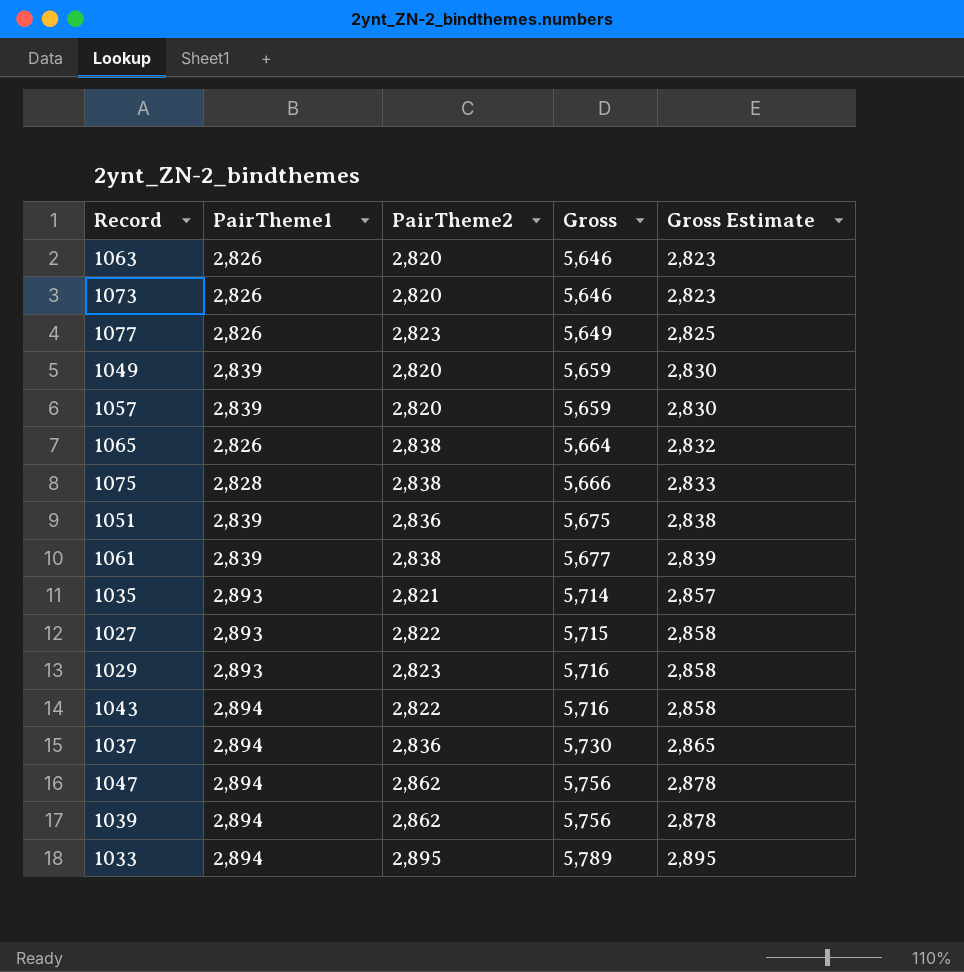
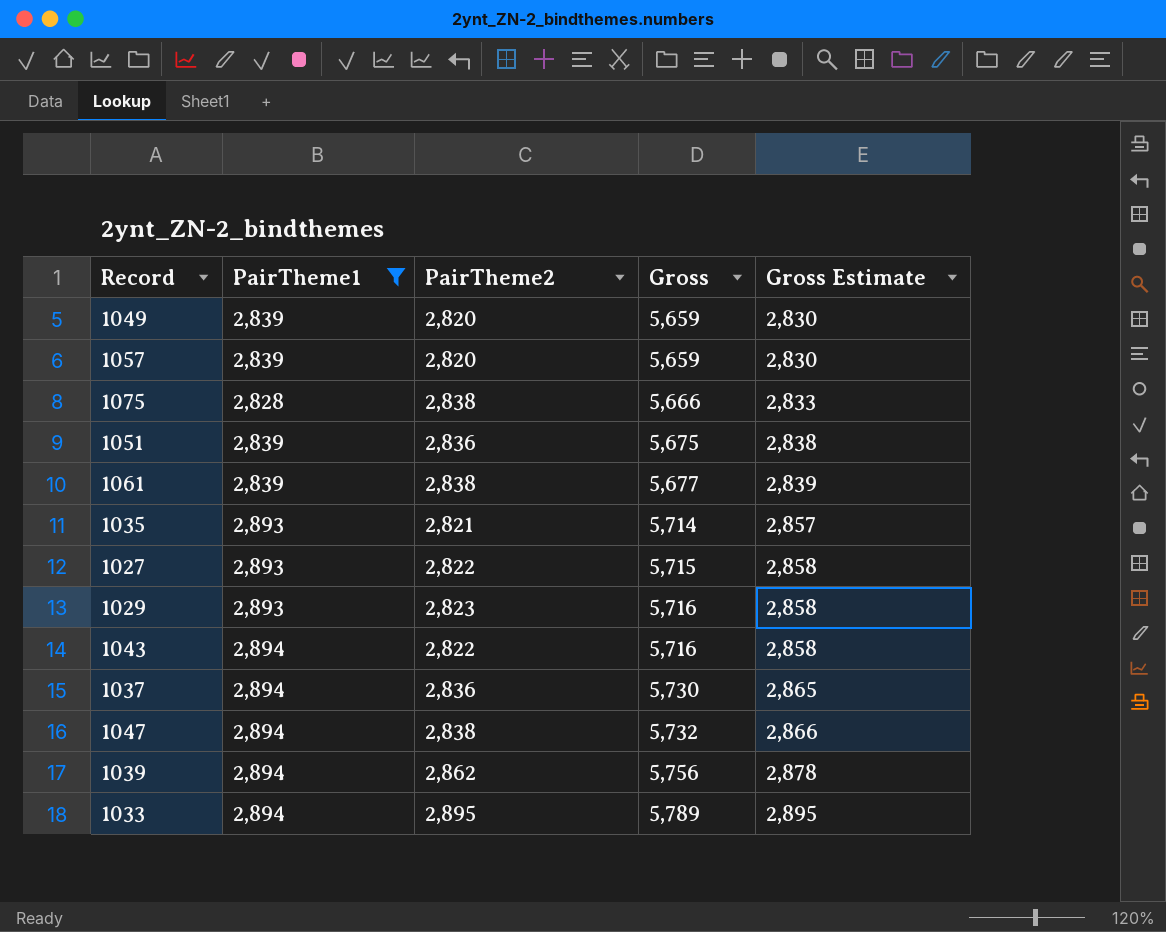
filter: none -> PairTheme1 != 2,826
1047 | PairTheme2: 2,862 -> 2,838
1047 | Gross: 5,756 -> 5,732
1047 | Gross Estimate: 2,878 -> 2,866

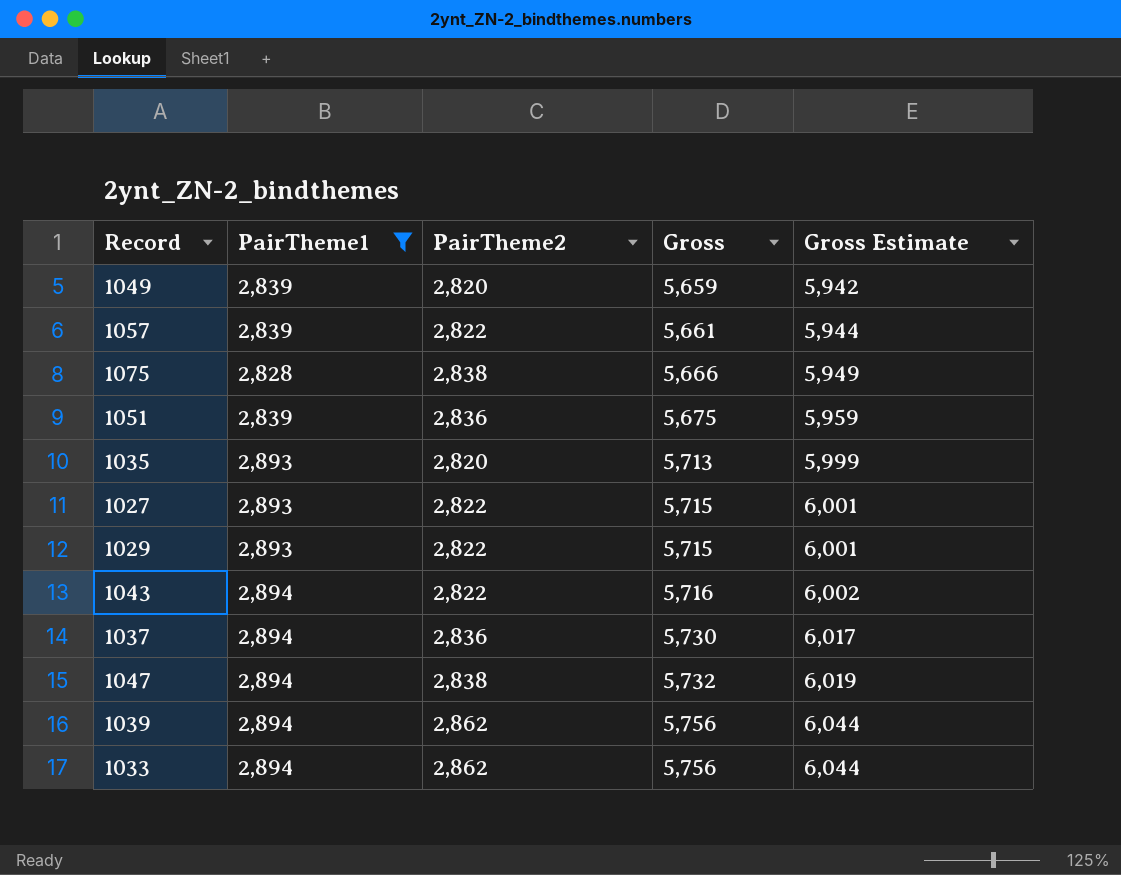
column Gross Estimate | formula: [Gross] * 0.5 -> [Gross] * 1.05
row 1061: 2,839 | 2,838 | 5,677 | 2,839 -> none
1057 | PairTheme2: 2,820 -> 2,822
1057 | Gross: 5,659 -> 5,661
1035 | PairTheme2: 2,821 -> 2,820
1035 | Gross: 5,714 -> 5,713
1029 | PairTheme2: 2,823 -> 2,822
1029 | Gross: 5,716 -> 5,715
1033 | PairTheme2: 2,895 -> 2,862
1033 | Gross: 5,789 -> 5,756

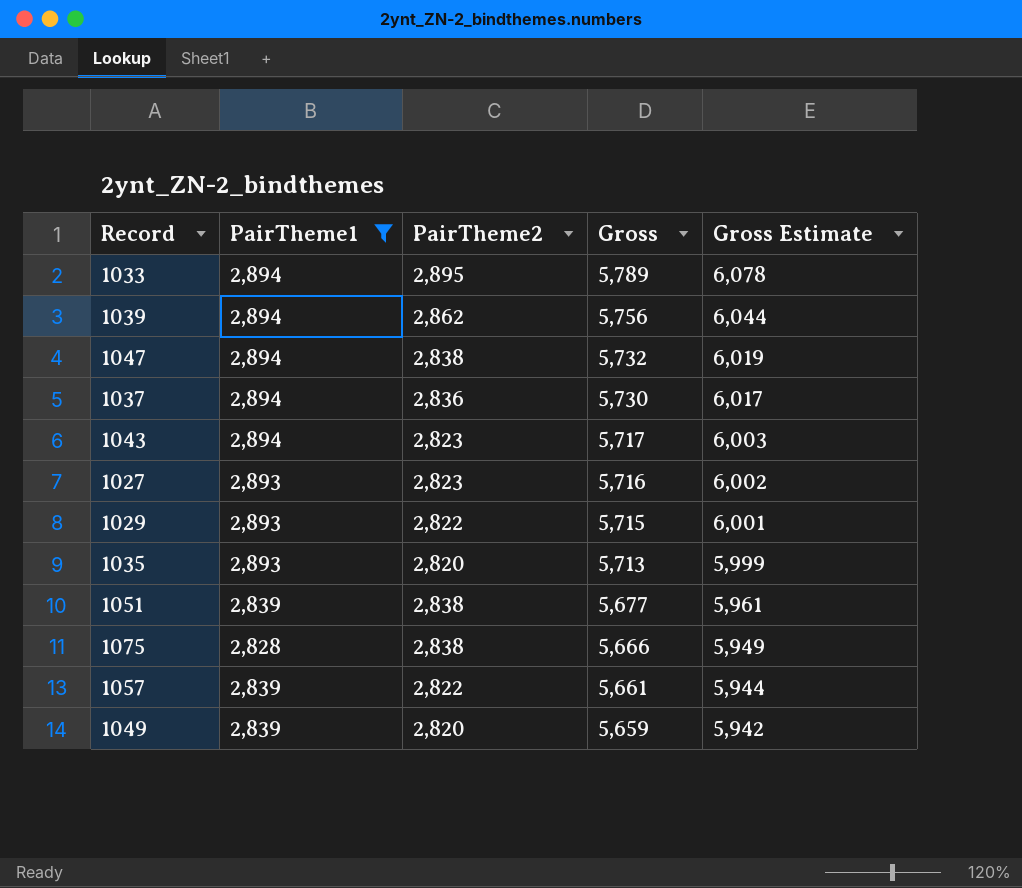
row order: Gross ascending -> Gross descending
1033 | PairTheme2: 2,862 -> 2,895
1033 | Gross: 5,756 -> 5,789
1033 | Gross Estimate: 6,044 -> 6,078
1043 | PairTheme2: 2,822 -> 2,823
1043 | Gross: 5,716 -> 5,717
1043 | Gross Estimate: 6,002 -> 6,003
1027 | PairTheme2: 2,822 -> 2,823
1027 | Gross: 5,715 -> 5,716
1027 | Gross Estimate: 6,001 -> 6,002
1051 | PairTheme2: 2,836 -> 2,838
1051 | Gross: 5,675 -> 5,677
1051 | Gross Estimate: 5,959 -> 5,961

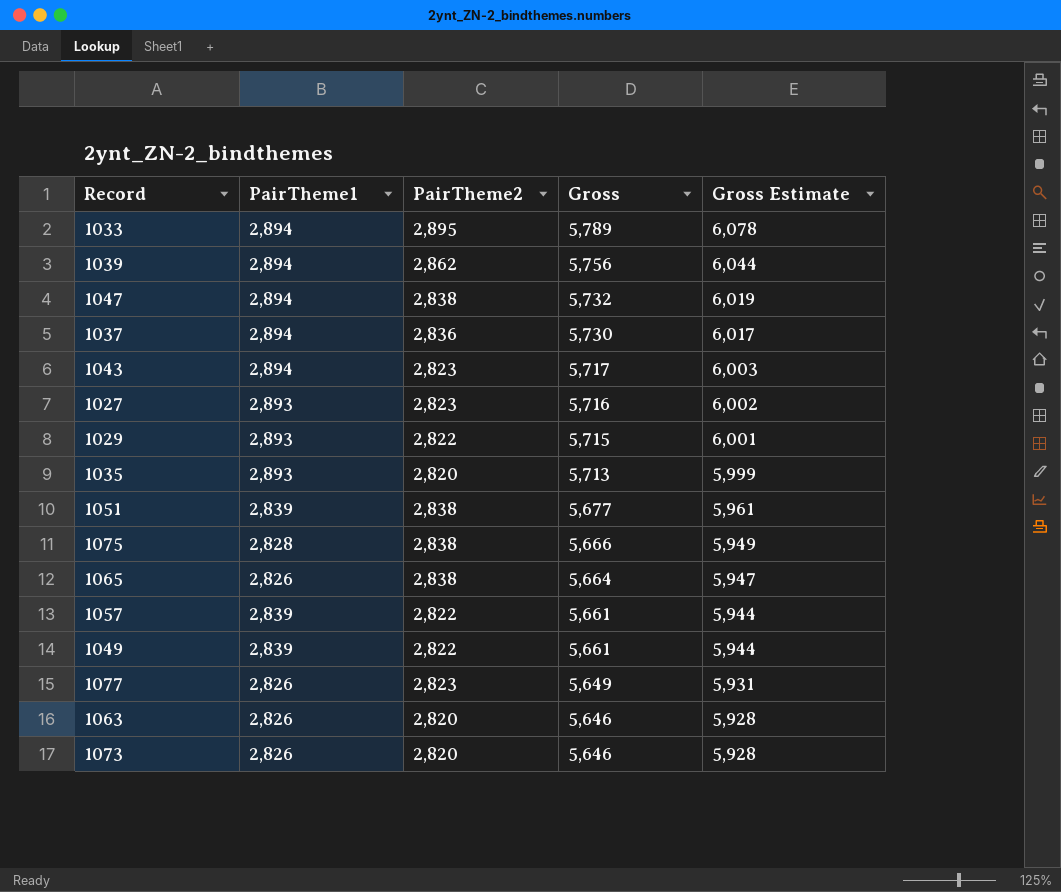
filter: PairTheme1 != 2,826 -> none
1049 | PairTheme2: 2,820 -> 2,822
1049 | Gross: 5,659 -> 5,661
1049 | Gross Estimate: 5,942 -> 5,944

